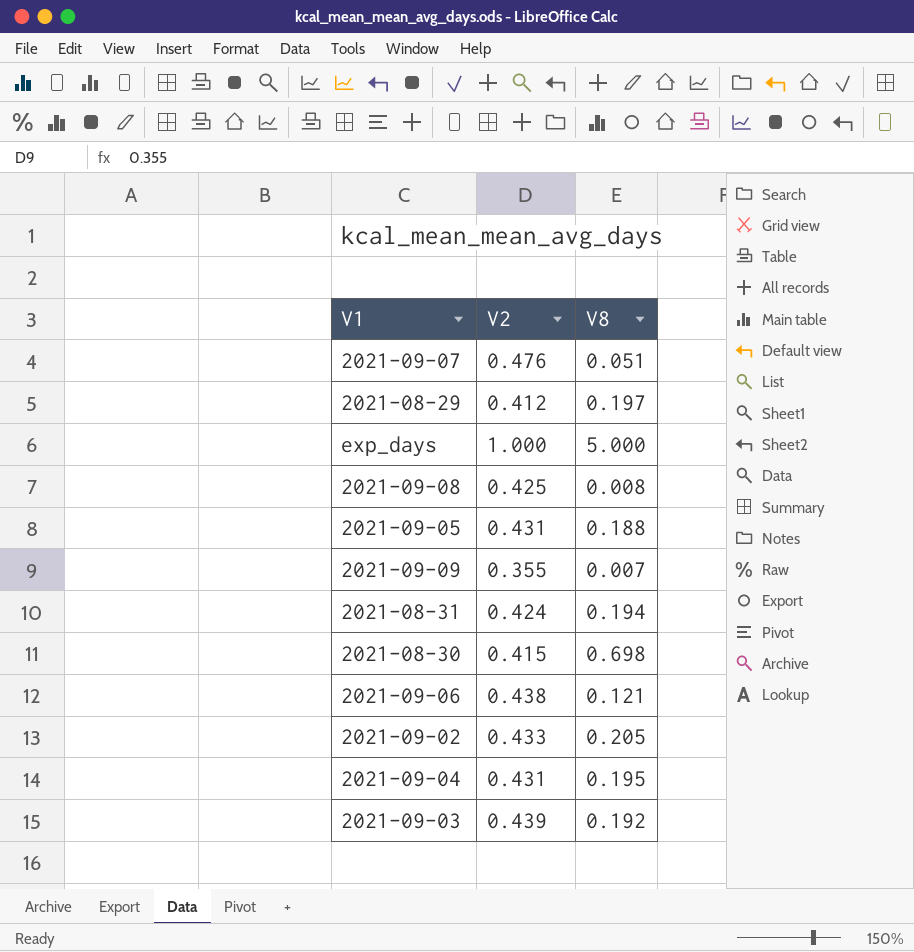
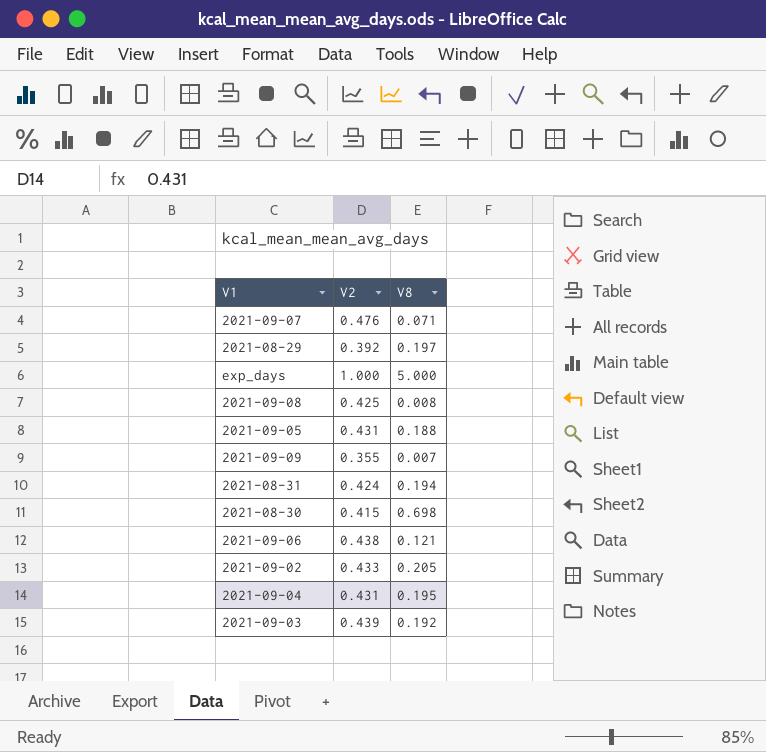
2021-09-07 | V8: 0.051 -> 0.071
2021-08-29 | V2: 0.412 -> 0.392

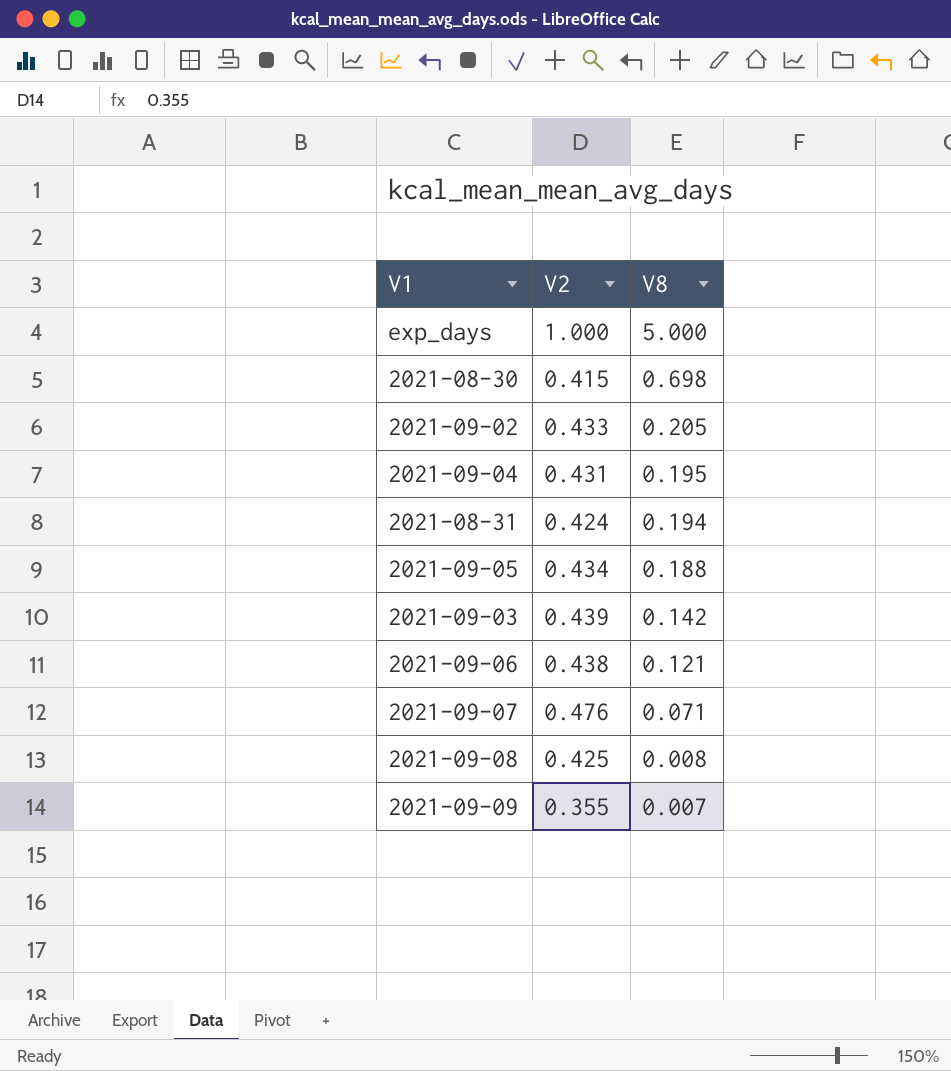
row order: none -> V8 descending
row 2021-08-29: 0.392 | 0.197 -> none
2021-09-05 | V2: 0.431 -> 0.434
2021-09-03 | V8: 0.192 -> 0.142

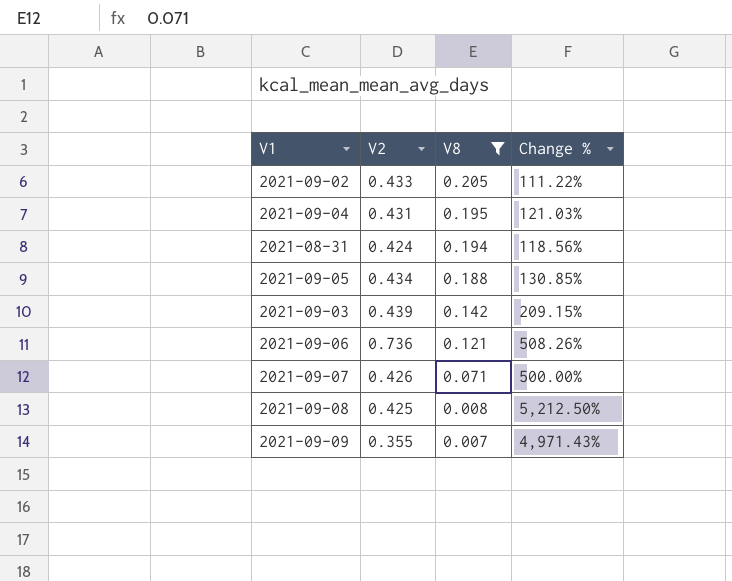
filter: none -> V8 <= 0.205
column Change % | formula: none -> ([V2] - [V8]) / [V8]
2021-09-06 | V2: 0.438 -> 0.736
2021-09-07 | V2: 0.476 -> 0.426

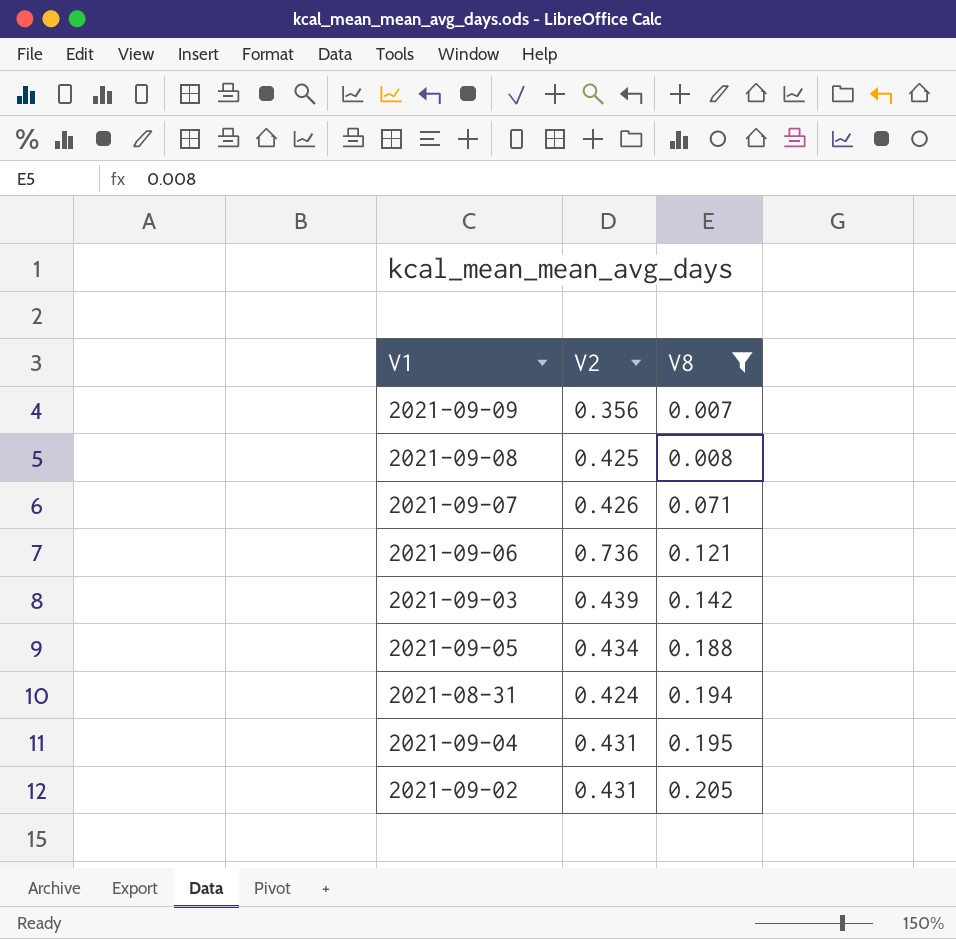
row order: V8 descending -> V8 ascending
column Change % | formula: ([V2] - [V8]) / [V8] -> none
2021-09-09 | V2: 0.355 -> 0.356
2021-09-02 | V2: 0.433 -> 0.431

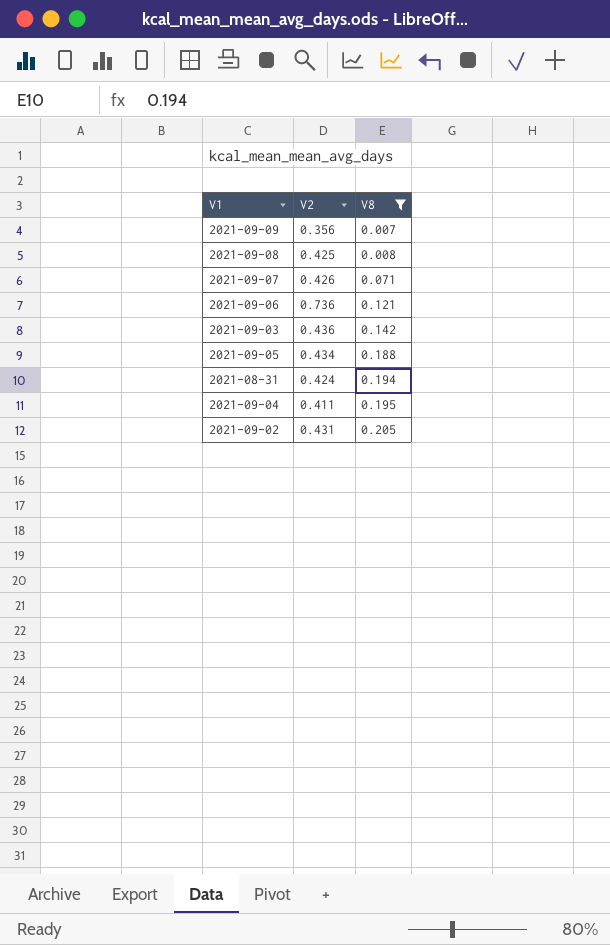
2021-09-03 | V2: 0.439 -> 0.436
2021-09-04 | V2: 0.431 -> 0.411

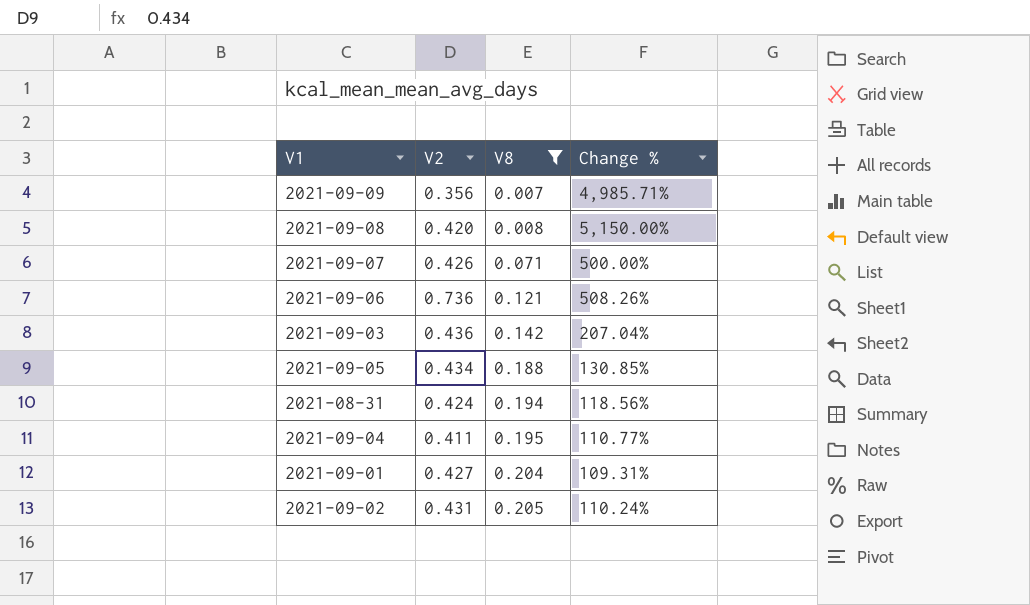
column Change % | formula: none -> ([V2] - [V8]) / [V8]
2021-09-08 | V2: 0.425 -> 0.420
row 2021-09-01: none -> 0.427 | 0.204 | 109.31%

